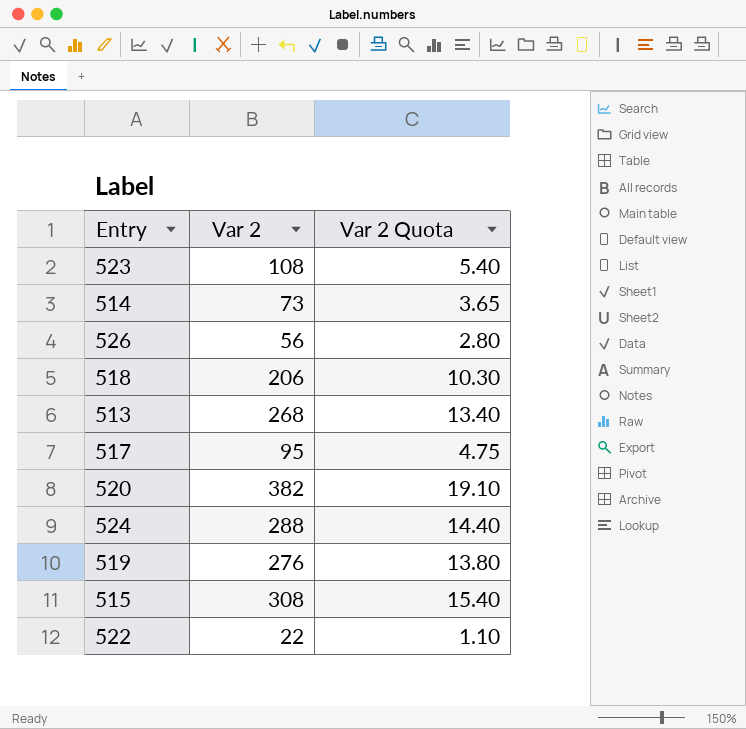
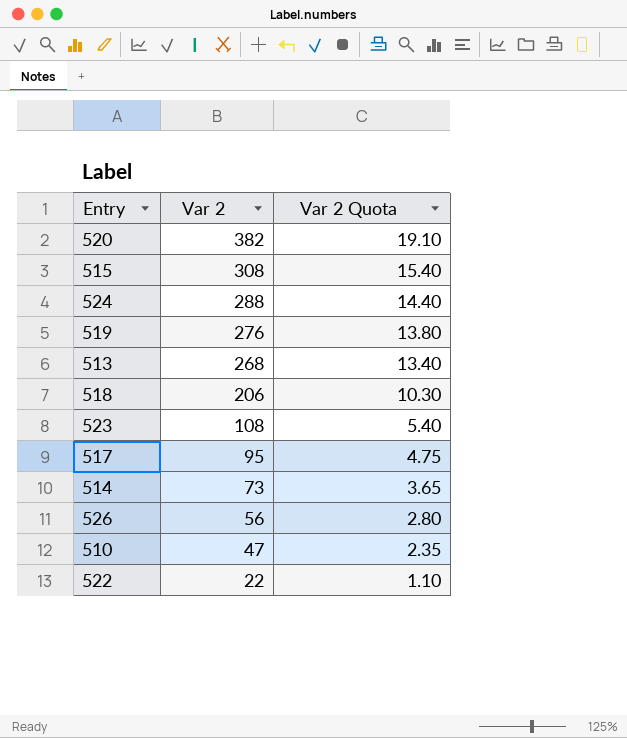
row order: none -> Var 2 descending
row 510: none -> 47 | 2.35

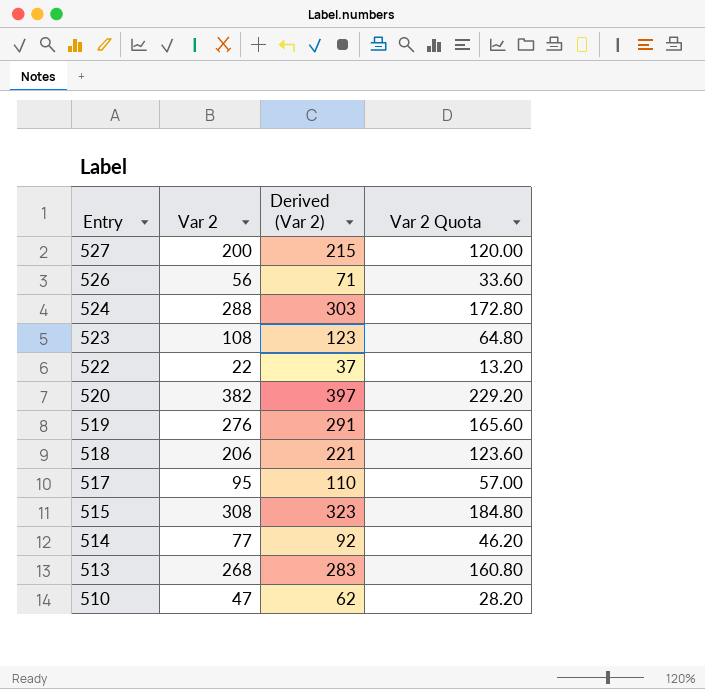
row order: Var 2 descending -> Entry descending
column Derived (Var 2) | formula: none -> [Var 2] + 15
column Var 2 Quota | formula: [Var 2] * 0.05 -> [Var 2] * 0.6
row 527: none -> 200 | 215 | 120.00
514 | Var 2: 73 -> 77

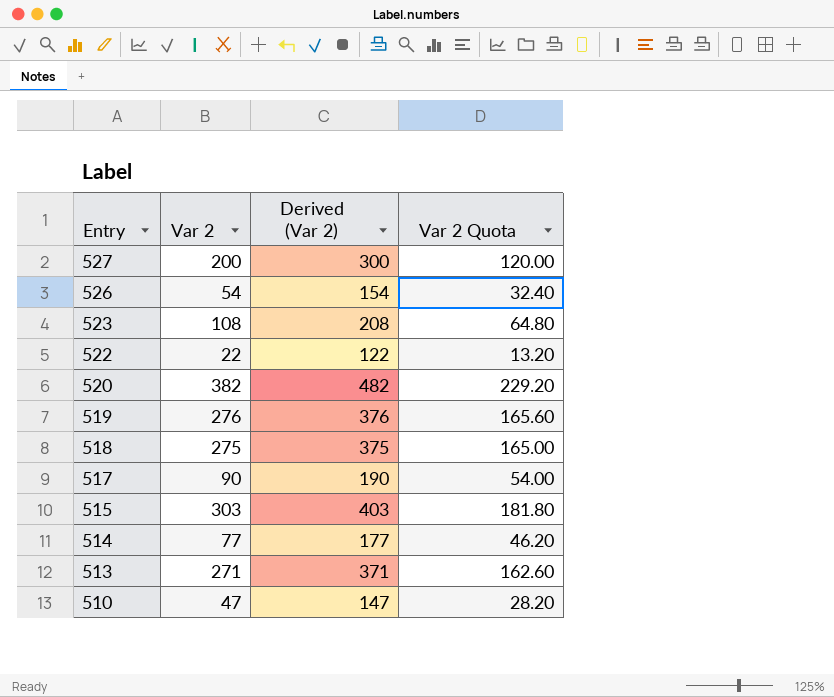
column Derived (Var 2) | formula: [Var 2] + 15 -> [Var 2] + 100
row 524: 288 | 303 | 172.80 -> none
526 | Var 2: 56 -> 54
526 | Var 2 Quota: 33.60 -> 32.40
518 | Var 2: 206 -> 275
518 | Var 2 Quota: 123.60 -> 165.00
517 | Var 2: 95 -> 90
517 | Var 2 Quota: 57.00 -> 54.00
515 | Var 2: 308 -> 303
515 | Var 2 Quota: 184.80 -> 181.80
513 | Var 2: 268 -> 271
513 | Var 2 Quota: 160.80 -> 162.60

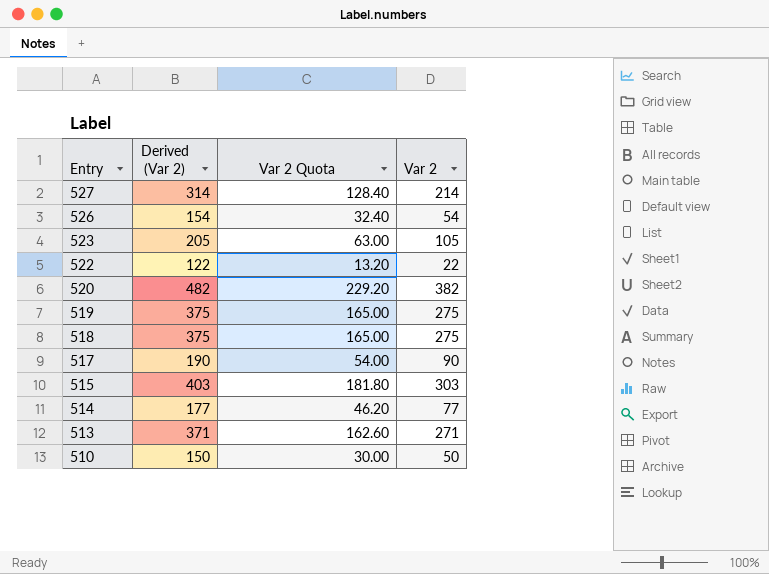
column Var 2 | position: 2 -> 4
527 | Derived (Var 2): 300 -> 314
527 | Var 2 Quota: 120.00 -> 128.40
527 | Var 2: 200 -> 214
523 | Derived (Var 2): 208 -> 205
523 | Var 2 Quota: 64.80 -> 63.00
523 | Var 2: 108 -> 105
519 | Derived (Var 2): 376 -> 375
519 | Var 2 Quota: 165.60 -> 165.00
519 | Var 2: 276 -> 275
510 | Derived (Var 2): 147 -> 150
510 | Var 2 Quota: 28.20 -> 30.00
510 | Var 2: 47 -> 50

